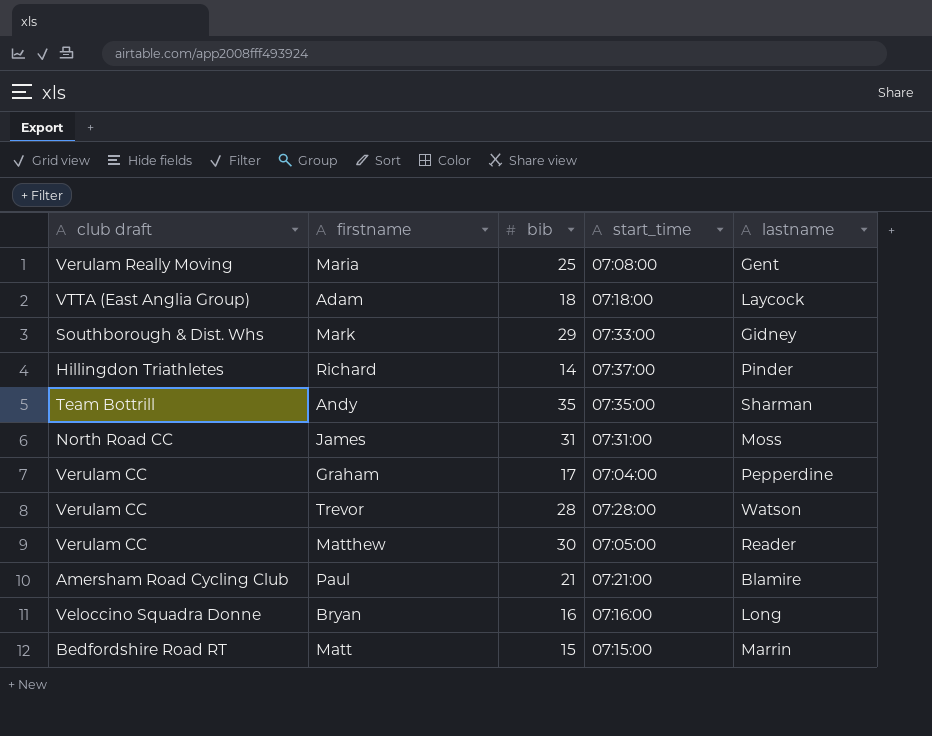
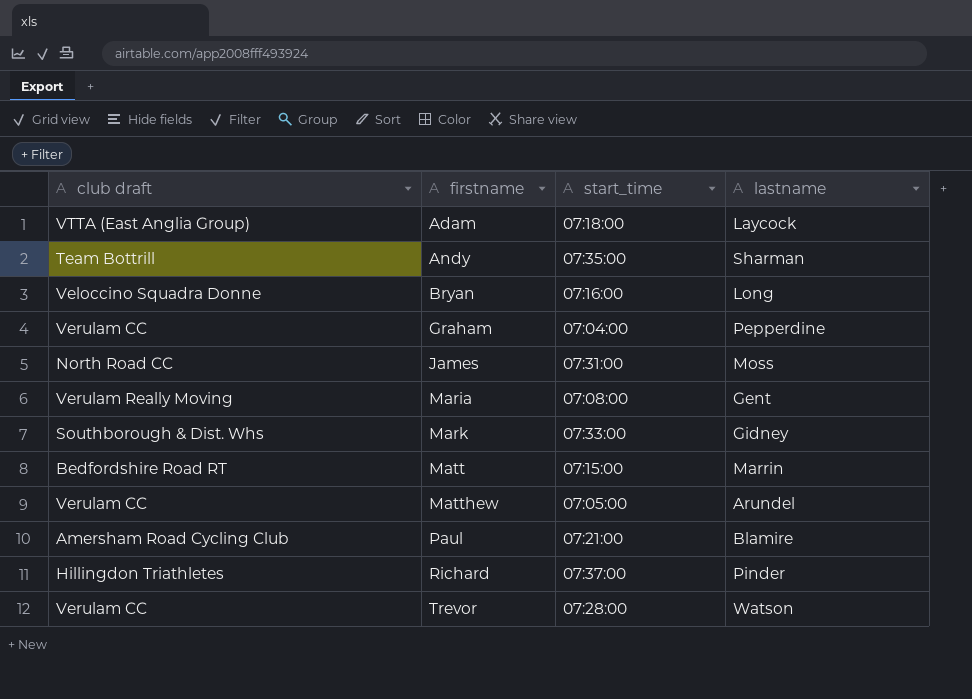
row order: none -> firstname ascending
column bib | position: 3 -> none
Matthew | lastname: Reader -> Arundel

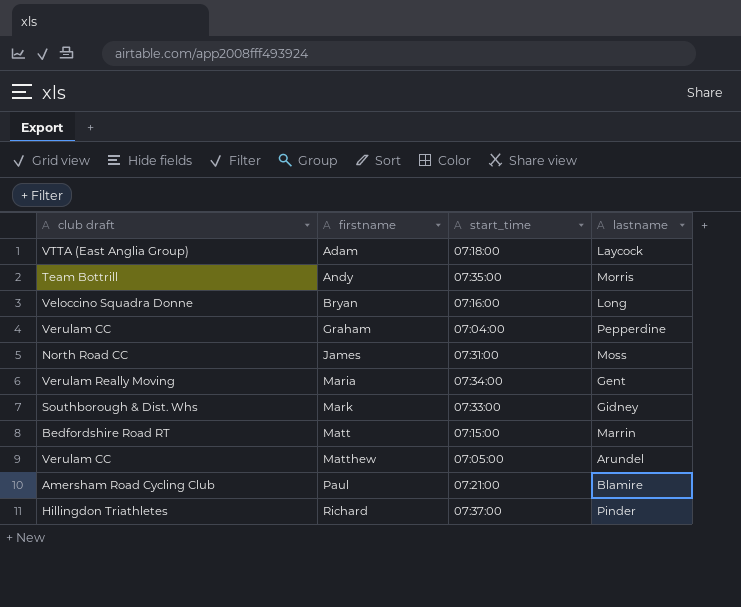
row Trevor: Verulam CC | 07:28:00 | Watson -> none
Andy | lastname: Sharman -> Morris
Maria | start_time: 07:08:00 -> 07:34:00

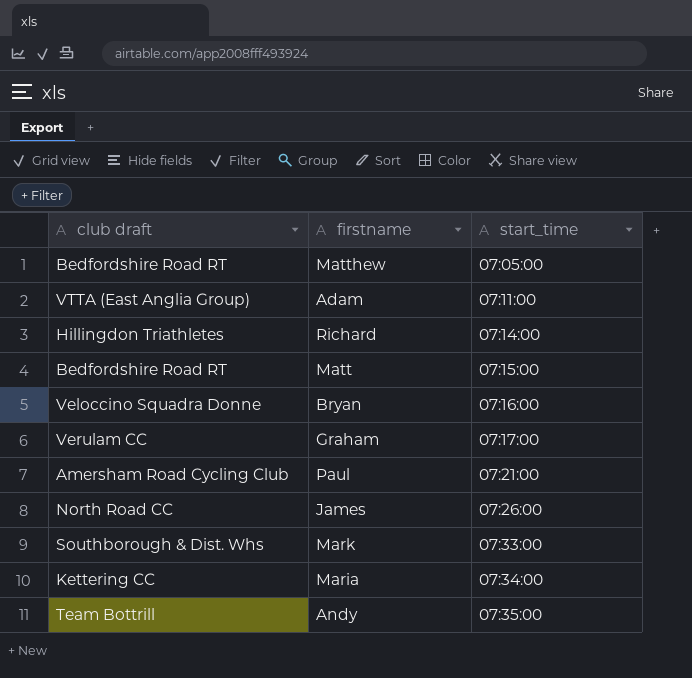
row order: firstname ascending -> start_time ascending
column lastname | position: 4 -> none
Matthew | club draft: Verulam CC -> Bedfordshire Road RT
Adam | start_time: 07:18:00 -> 07:11:00
Richard | start_time: 07:37:00 -> 07:14:00
Graham | start_time: 07:04:00 -> 07:17:00
James | start_time: 07:31:00 -> 07:26:00
Maria | club draft: Verulam Really Moving -> Kettering CC

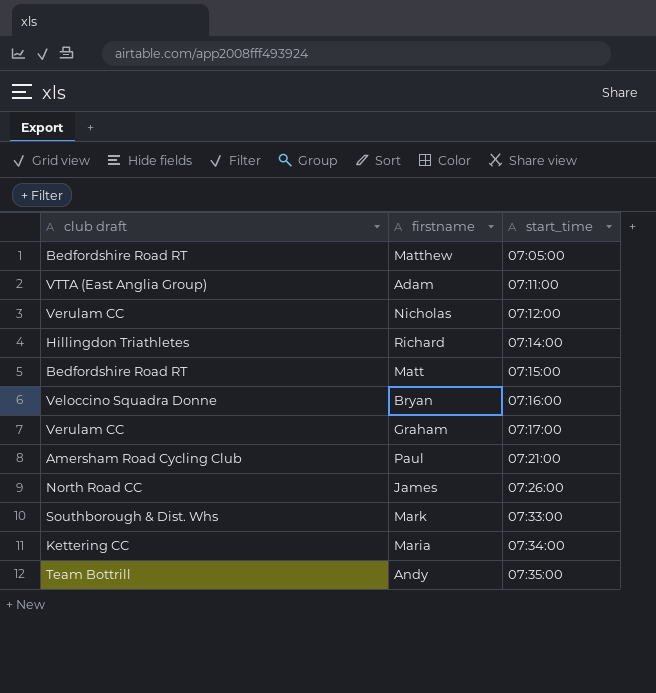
row Nicholas: none -> Verulam CC | 07:12:00

